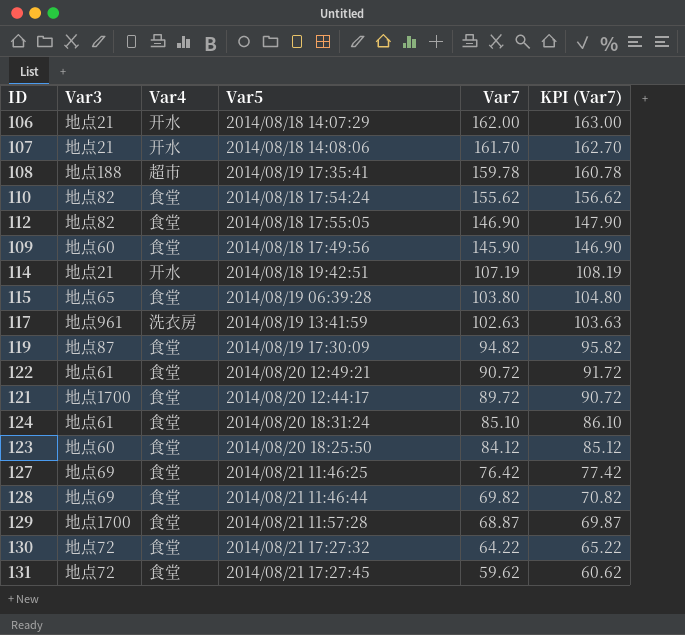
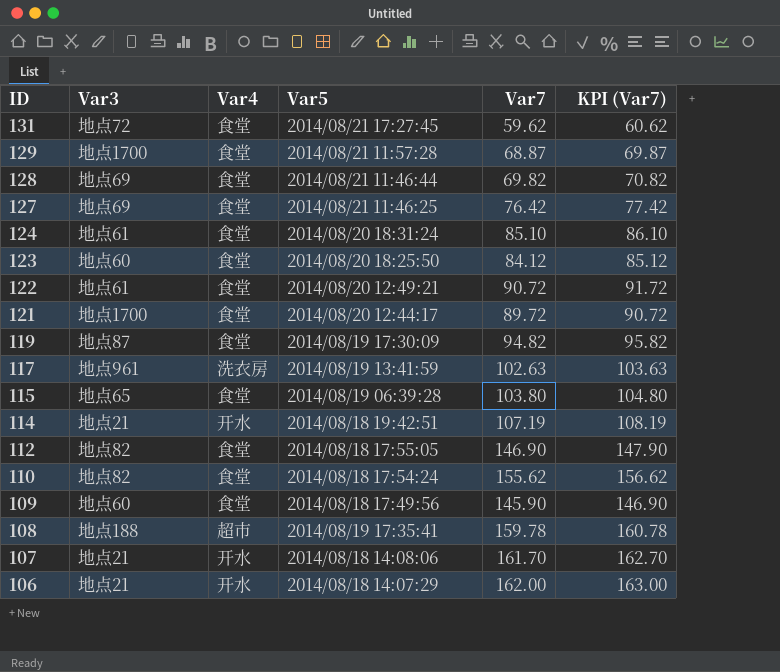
row order: Var7 descending -> ID descending
row 130: 地点72 | 食堂 | 2014/08/21 17:27:32 | 64.22 | 65.22 -> none

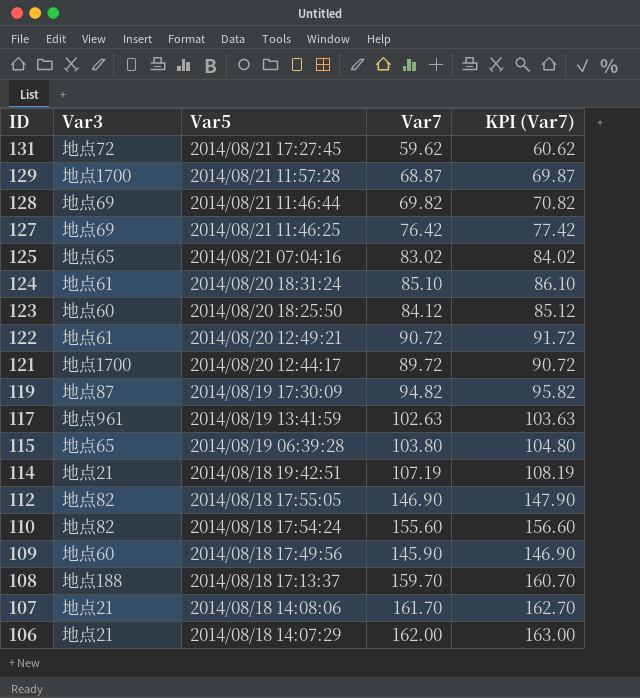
column Var4 | position: 3 -> none
row 125: none -> 地点65 | 2014/08/21 07:04:16 | 83.02 | 84.02
110 | Var7: 155.62 -> 155.60
110 | KPI (Var7): 156.62 -> 156.60
108 | Var5: 2014/08/19 17:35:41 -> 2014/08/18 17:13:37
108 | Var7: 159.78 -> 159.70
108 | KPI (Var7): 160.78 -> 160.70

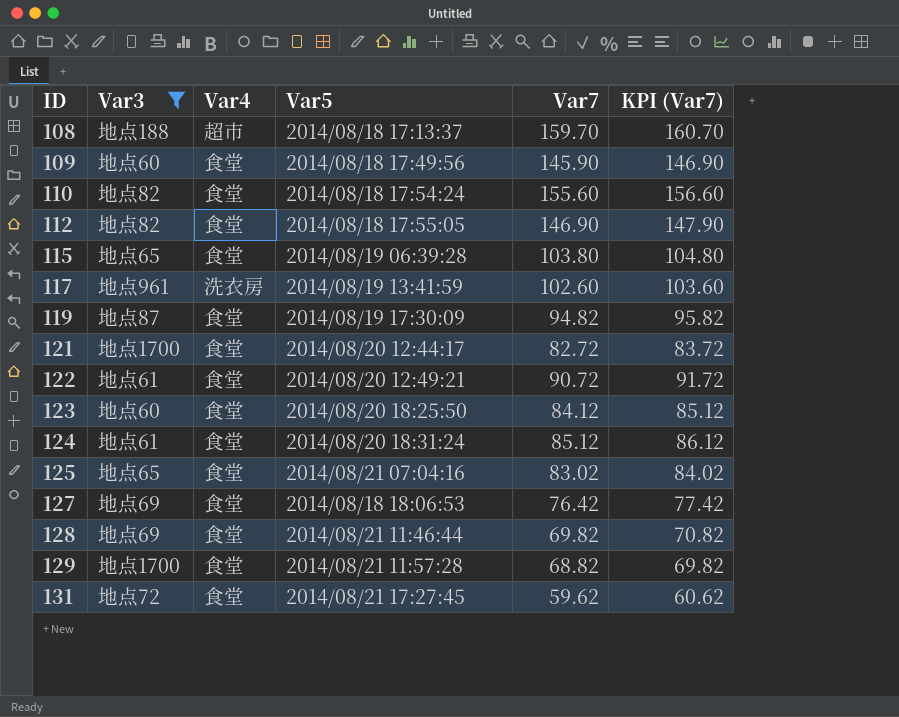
filter: none -> Var3 != 地点21
row order: ID descending -> ID ascending
column Var4 | position: none -> 3
117 | Var7: 102.63 -> 102.60
117 | KPI (Var7): 103.63 -> 103.60
121 | Var7: 89.72 -> 82.72
121 | KPI (Var7): 90.72 -> 83.72
124 | Var7: 85.10 -> 85.12
124 | KPI (Var7): 86.10 -> 86.12
127 | Var5: 2014/08/21 11:46:25 -> 2014/08/18 18:06:53
129 | Var7: 68.87 -> 68.82
129 | KPI (Var7): 69.87 -> 69.82

